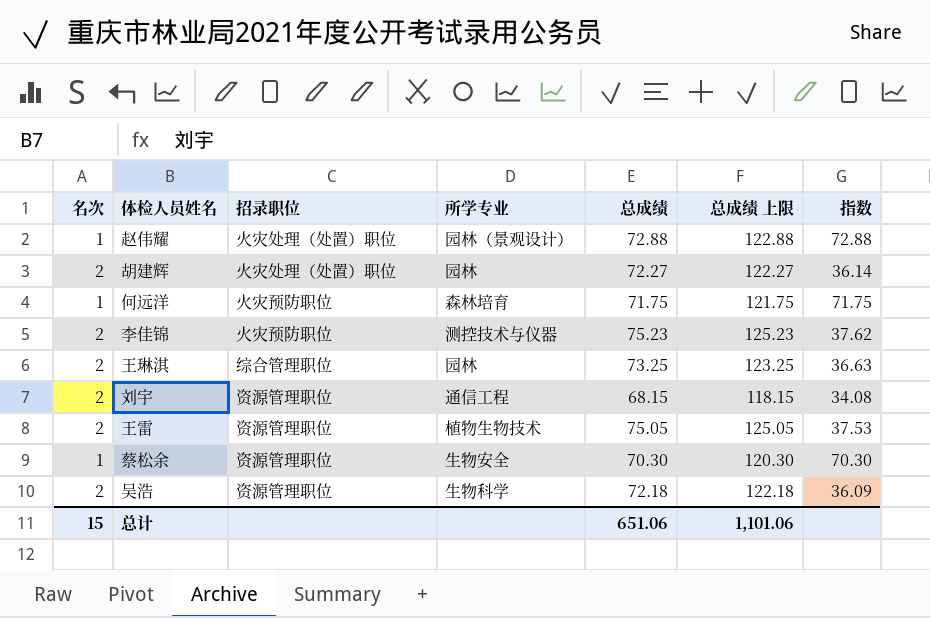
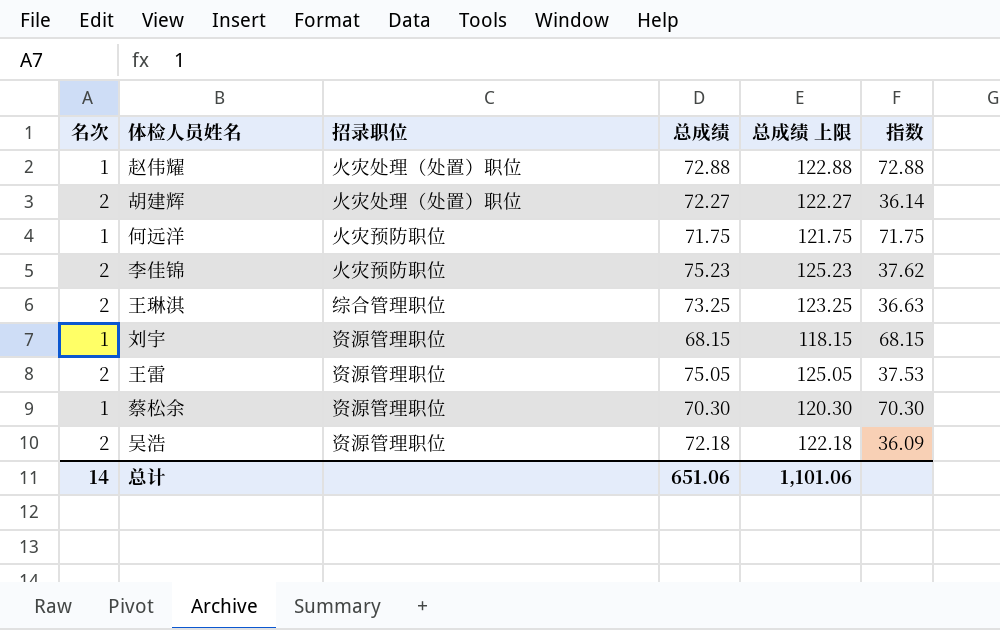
column 所学专业 | position: 4 -> none
刘宇 | 名次: 2 -> 1
刘宇 | 指数: 34.08 -> 68.15
总计 | 名次: 15 -> 14

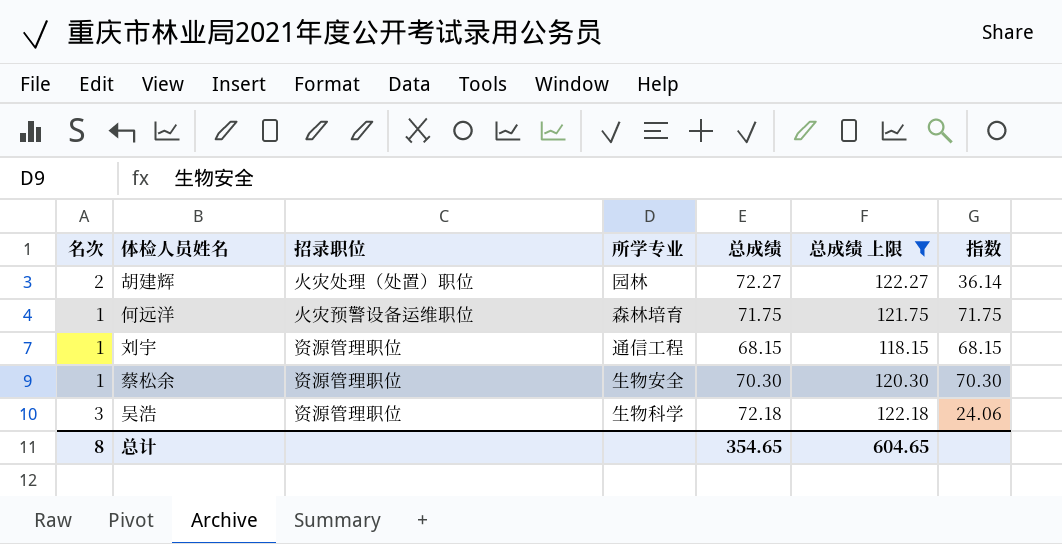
filter: none -> 总成绩 上限 <= 122.27
column 所学专业 | position: none -> 4
何远洋 | 招录职位: 火灾预防职位 -> 火灾预警设备运维职位
吴浩 | 名次: 2 -> 3
吴浩 | 指数: 36.09 -> 24.06
总计 | 名次: 14 -> 8
总计 | 总成绩: 651.06 -> 354.65
总计 | 总成绩 上限: 1,101.06 -> 604.65

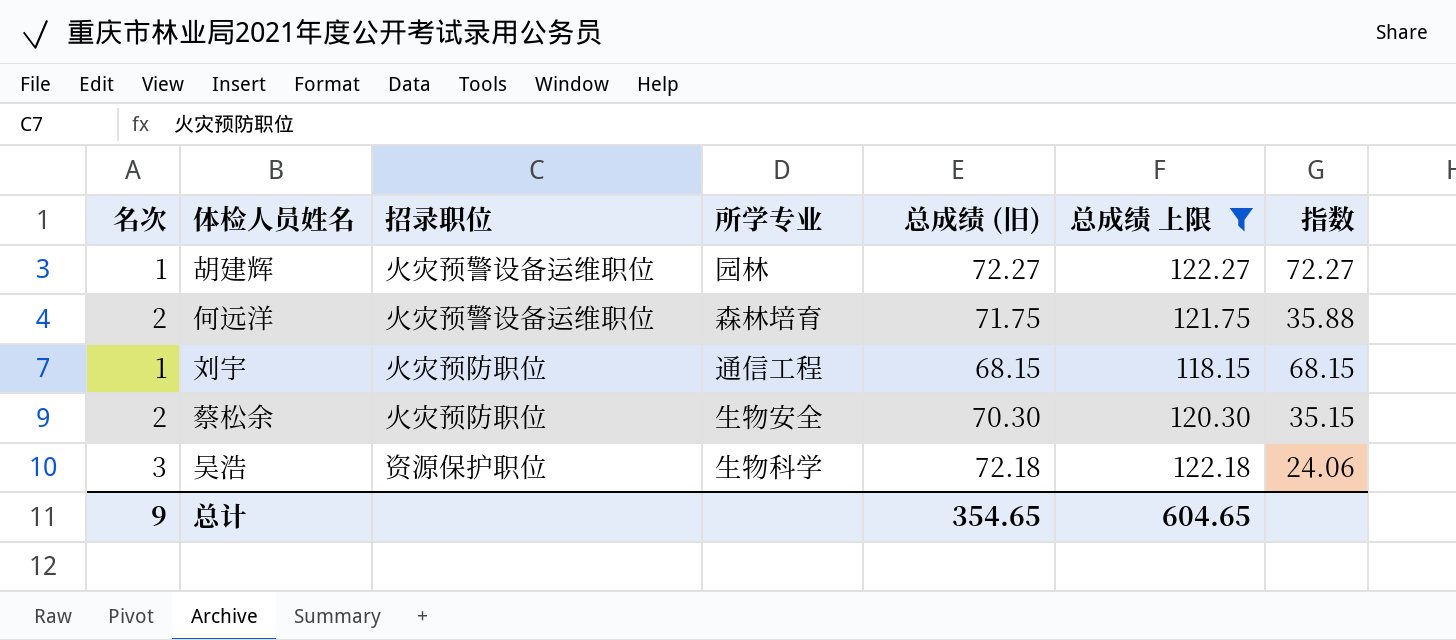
column name: 总成绩 -> 总成绩 (旧)
胡建辉 | 名次: 2 -> 1
胡建辉 | 招录职位: 火灾处理（处置）职位 -> 火灾预警设备运维职位
胡建辉 | 指数: 36.14 -> 72.27
何远洋 | 名次: 1 -> 2
何远洋 | 指数: 71.75 -> 35.88
刘宇 | 招录职位: 资源管理职位 -> 火灾预防职位
蔡松余 | 名次: 1 -> 2
蔡松余 | 招录职位: 资源管理职位 -> 火灾预防职位
蔡松余 | 指数: 70.30 -> 35.15
吴浩 | 招录职位: 资源管理职位 -> 资源保护职位
总计 | 名次: 8 -> 9

